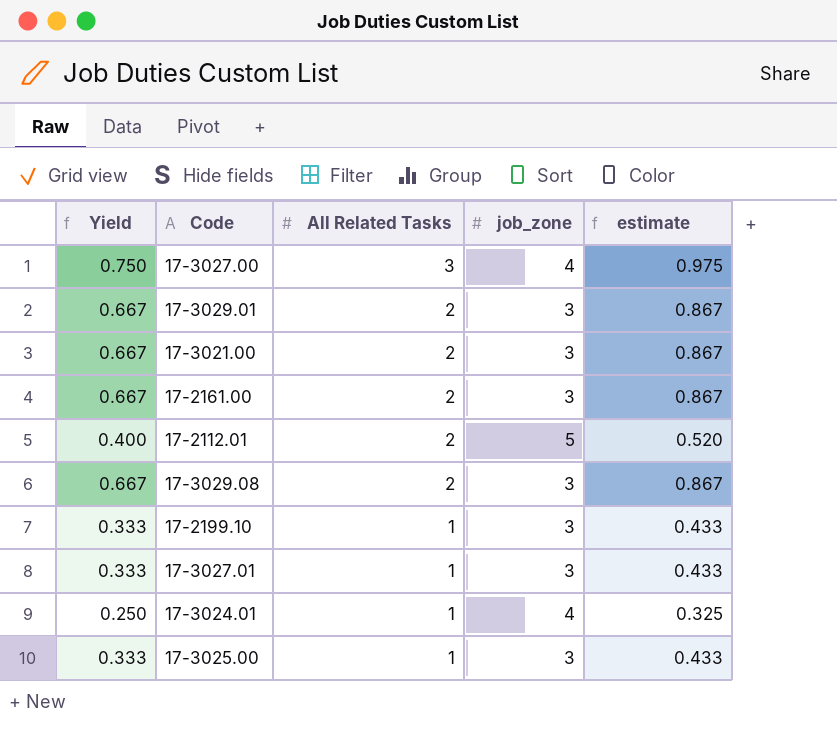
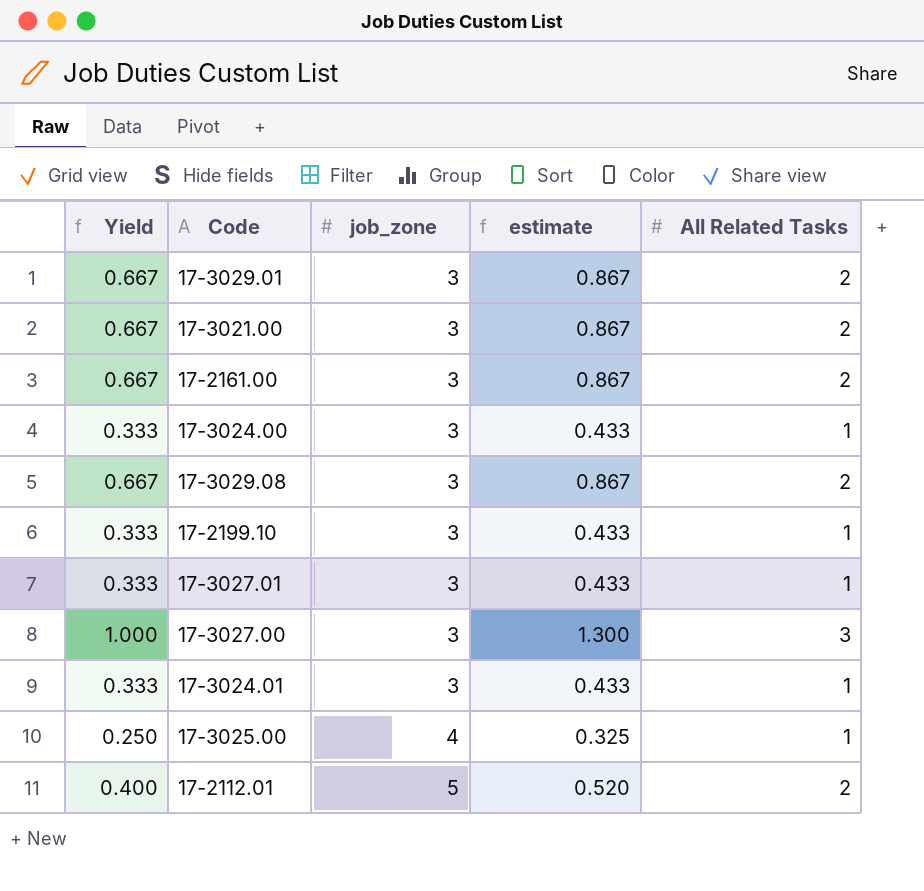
row order: All Related Tasks descending -> job_zone ascending
column All Related Tasks | position: 3 -> 5
row 17-3024.00: none -> 0.333 | 3 | 0.433 | 1
17-3027.00 | Yield: 0.750 -> 1.000
17-3027.00 | job_zone: 4 -> 3
17-3027.00 | estimate: 0.975 -> 1.300
17-3024.01 | Yield: 0.250 -> 0.333
17-3024.01 | job_zone: 4 -> 3
17-3024.01 | estimate: 0.325 -> 0.433
17-3025.00 | Yield: 0.333 -> 0.250
17-3025.00 | job_zone: 3 -> 4
17-3025.00 | estimate: 0.433 -> 0.325

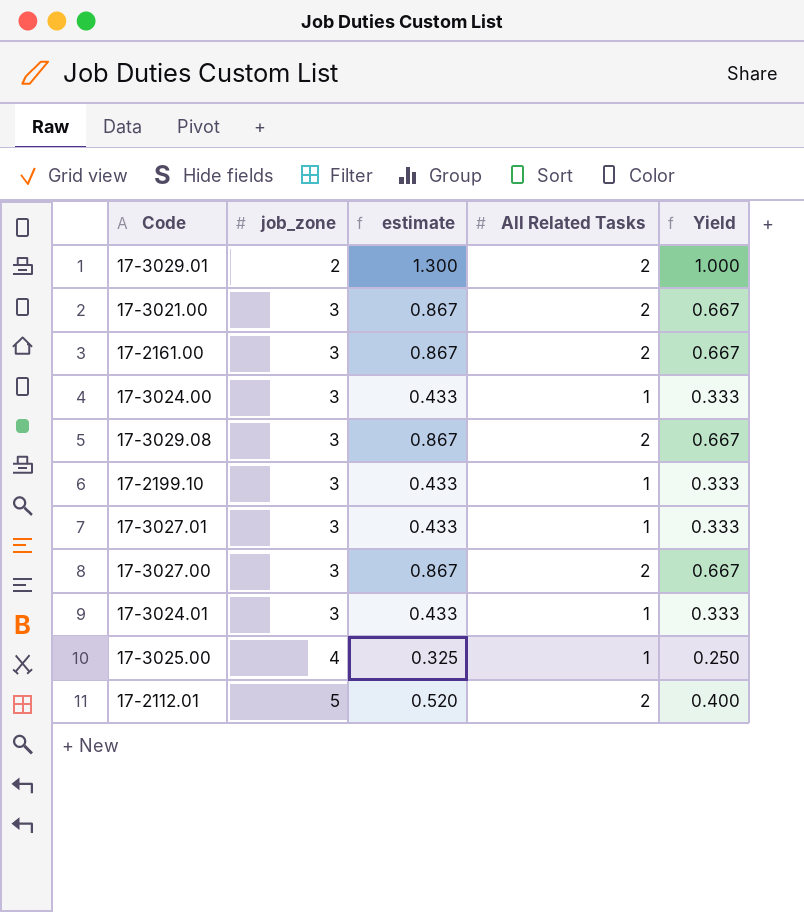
column Yield | position: 1 -> 5
17-3029.01 | job_zone: 3 -> 2
17-3029.01 | estimate: 0.867 -> 1.300
17-3029.01 | Yield: 0.667 -> 1.000
17-3027.00 | estimate: 1.300 -> 0.867
17-3027.00 | All Related Tasks: 3 -> 2
17-3027.00 | Yield: 1.000 -> 0.667

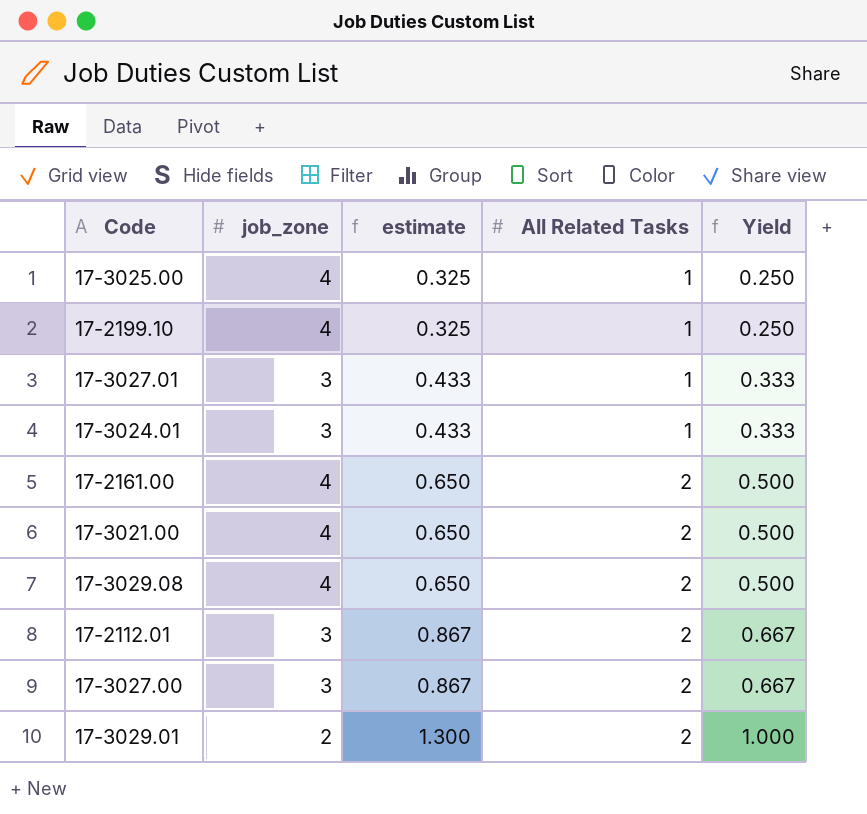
row order: job_zone ascending -> estimate ascending
row 17-3024.00: 3 | 0.433 | 1 | 0.333 -> none
17-2199.10 | job_zone: 3 -> 4
17-2199.10 | estimate: 0.433 -> 0.325
17-2199.10 | Yield: 0.333 -> 0.250
17-2161.00 | job_zone: 3 -> 4
17-2161.00 | estimate: 0.867 -> 0.650
17-2161.00 | Yield: 0.667 -> 0.500
17-3021.00 | job_zone: 3 -> 4
17-3021.00 | estimate: 0.867 -> 0.650
17-3021.00 | Yield: 0.667 -> 0.500
17-3029.08 | job_zone: 3 -> 4
17-3029.08 | estimate: 0.867 -> 0.650
17-3029.08 | Yield: 0.667 -> 0.500
17-2112.01 | job_zone: 5 -> 3
17-2112.01 | estimate: 0.520 -> 0.867
17-2112.01 | Yield: 0.400 -> 0.667

